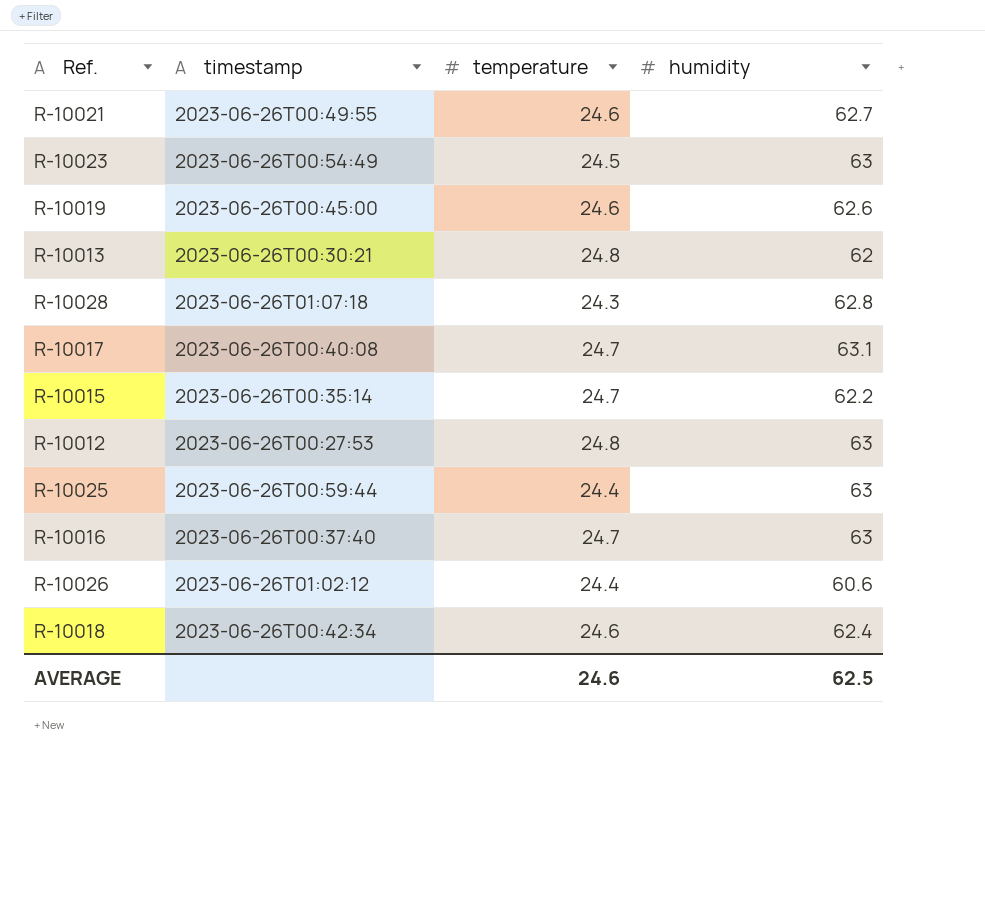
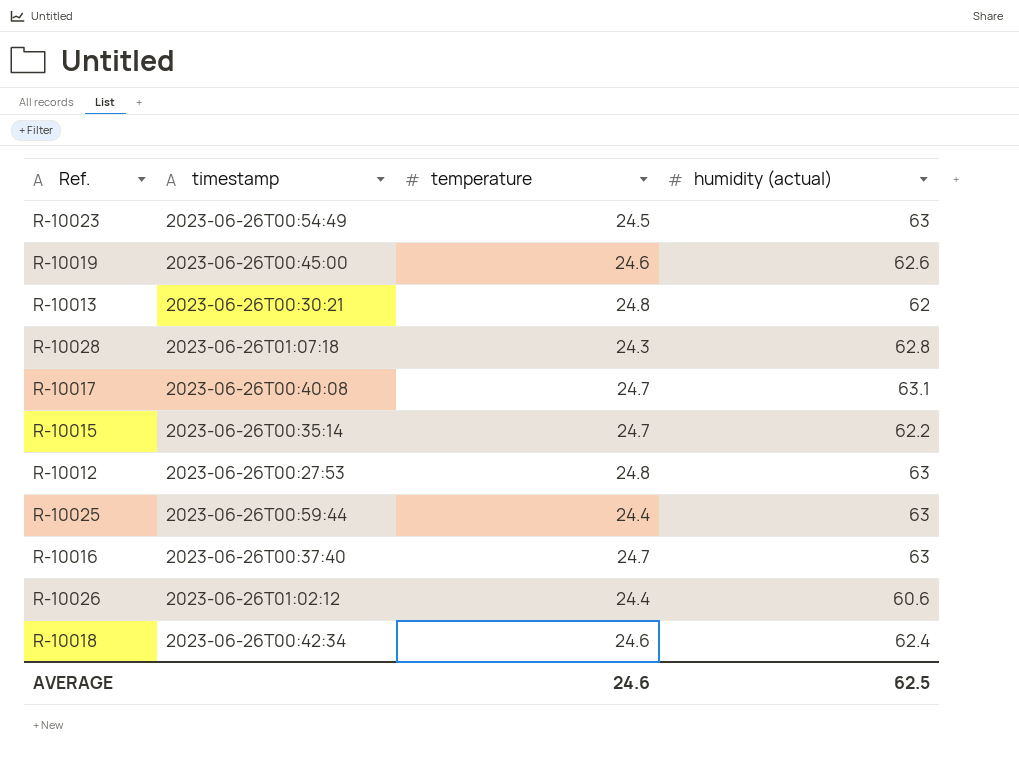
column name: humidity -> humidity (actual)
row R-10021: 2023-06-26T00:49:55 | 24.6 | 62.7 -> none

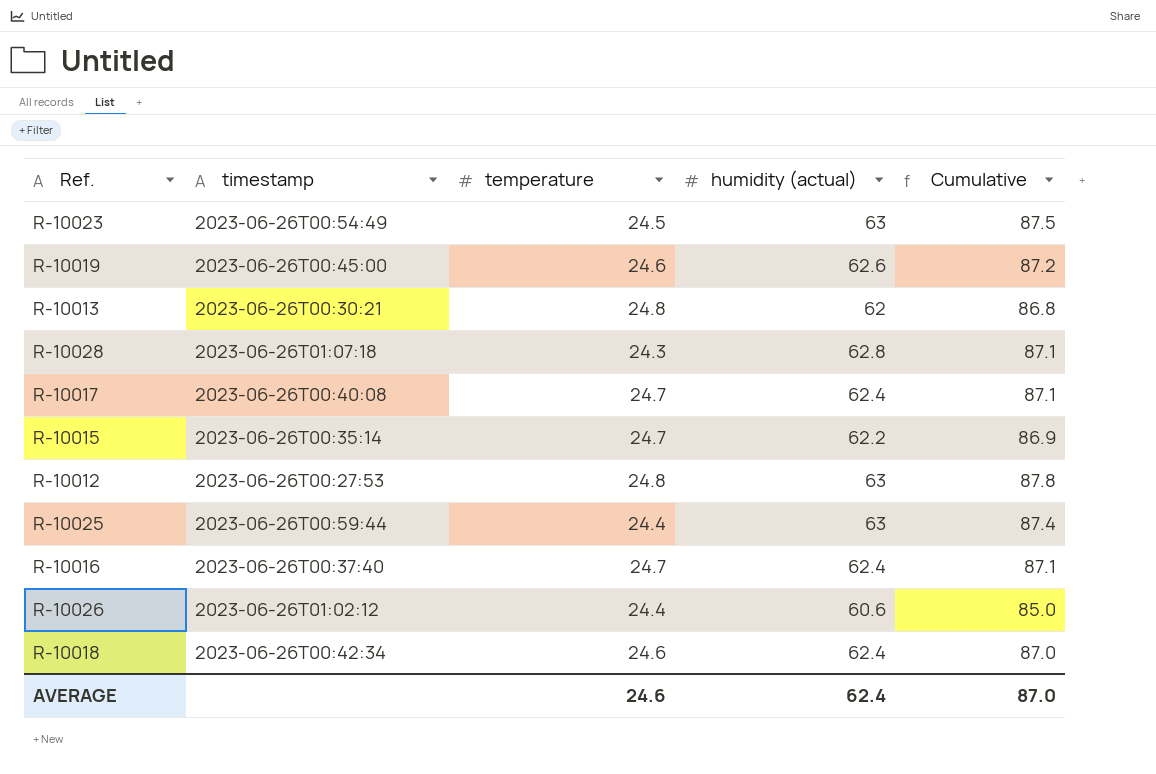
column Cumulative | formula: none -> [temperature] + [humidity (actual)]
R-10017 | humidity (actual): 63.1 -> 62.4
R-10016 | humidity (actual): 63 -> 62.4
AVERAGE | humidity (actual): 62.5 -> 62.4

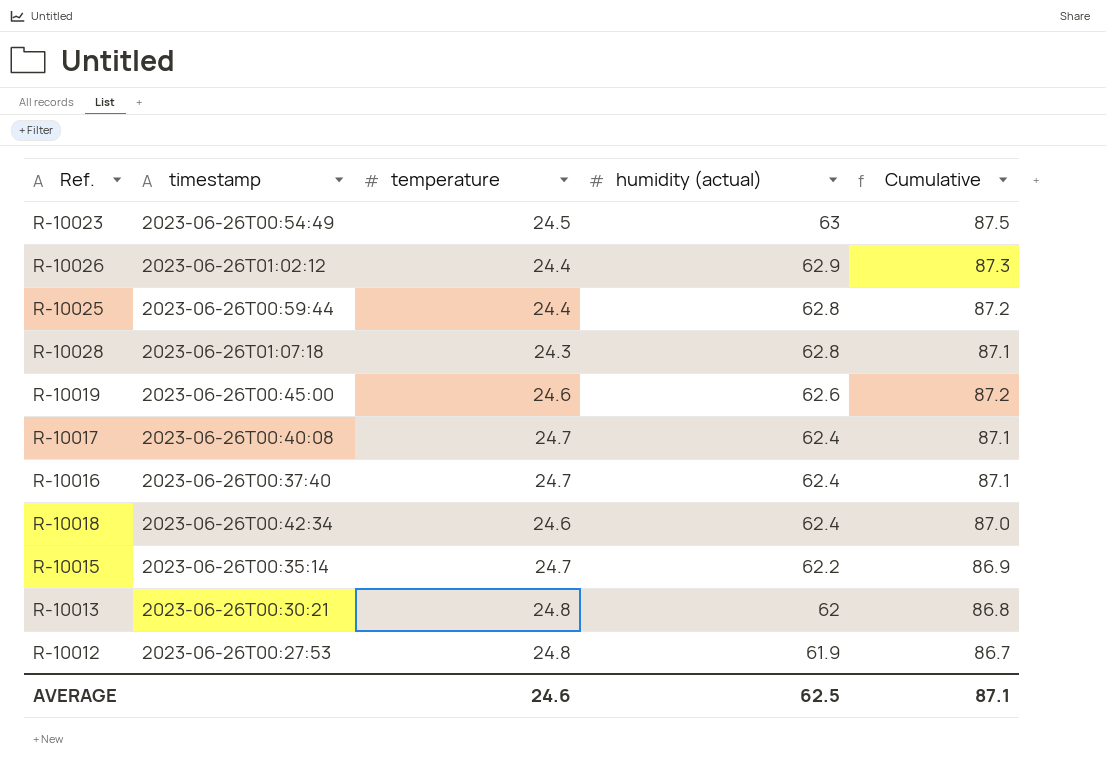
row order: none -> humidity (actual) descending
R-10026 | humidity (actual): 60.6 -> 62.9
R-10026 | Cumulative: 85.0 -> 87.3
R-10025 | humidity (actual): 63 -> 62.8
R-10025 | Cumulative: 87.4 -> 87.2
R-10012 | humidity (actual): 63 -> 61.9
R-10012 | Cumulative: 87.8 -> 86.7
AVERAGE | humidity (actual): 62.4 -> 62.5
AVERAGE | Cumulative: 87.0 -> 87.1

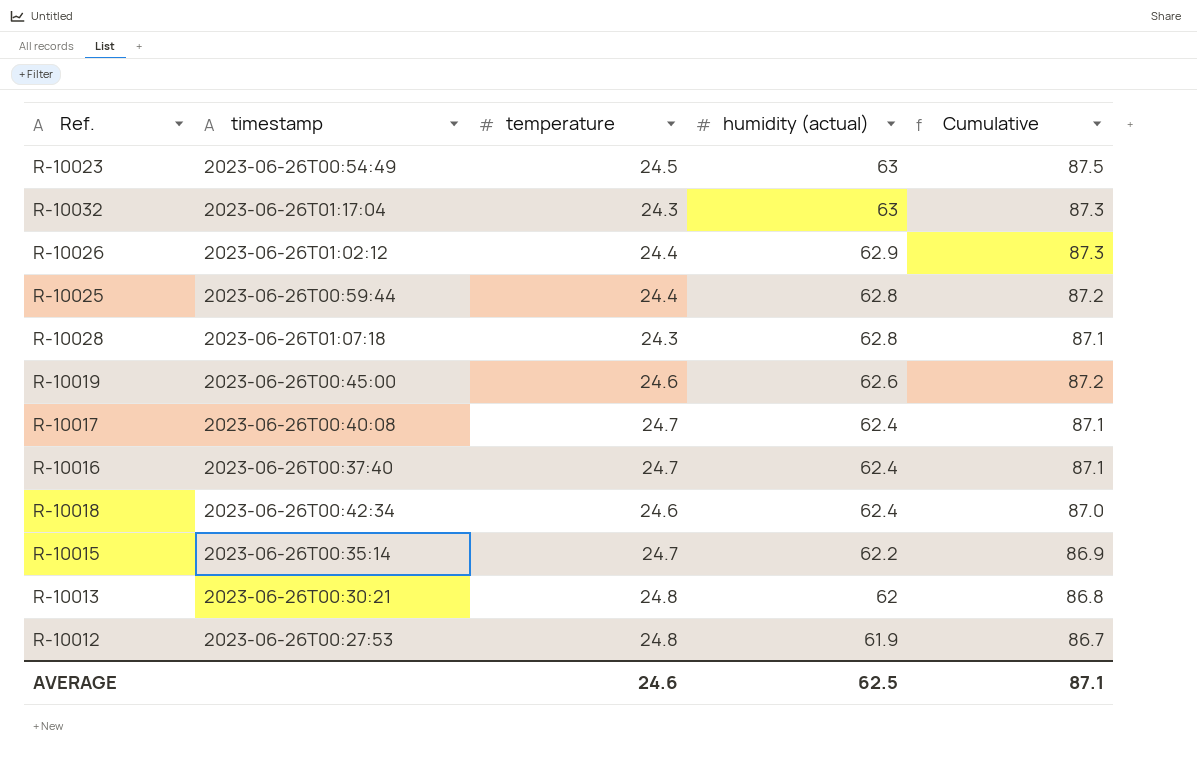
row R-10032: none -> 2023-06-26T01:17:04 | 24.3 | 63 | 87.3

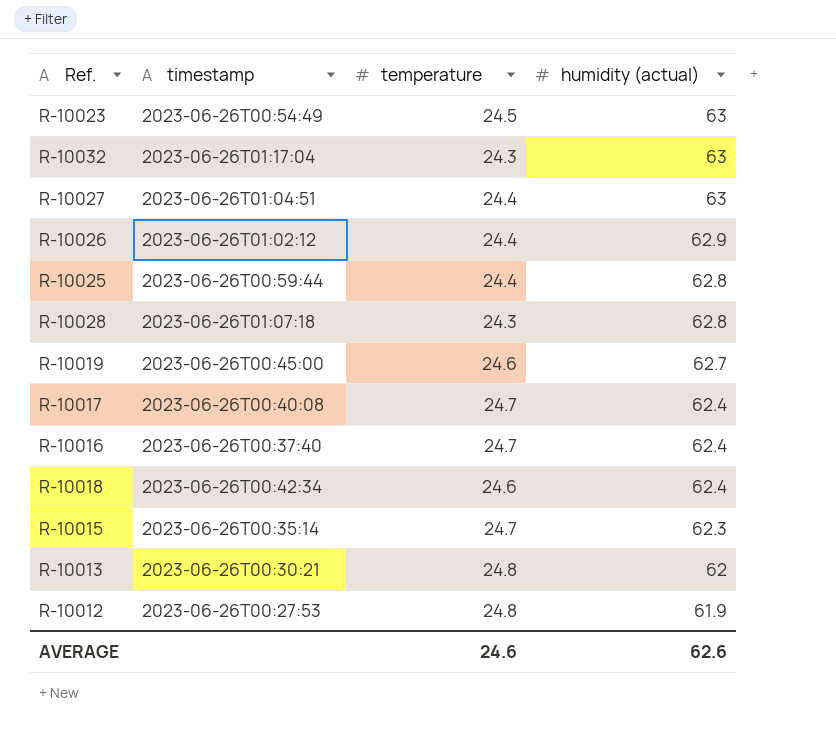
column Cumulative | formula: [temperature] + [humidity (actual)] -> none
row R-10027: none -> 2023-06-26T01:04:51 | 24.4 | 63
R-10019 | humidity (actual): 62.6 -> 62.7
R-10015 | humidity (actual): 62.2 -> 62.3
AVERAGE | humidity (actual): 62.5 -> 62.6

